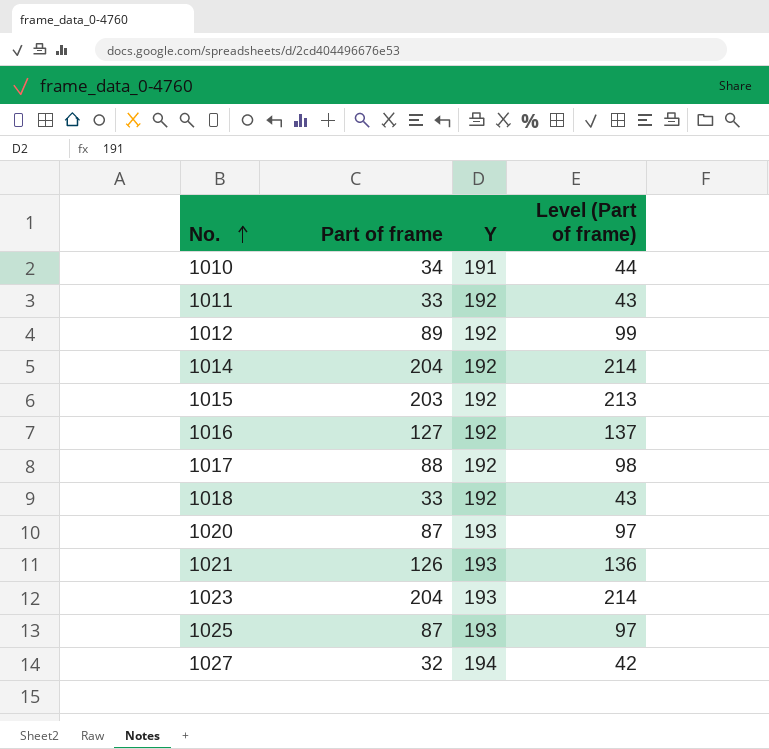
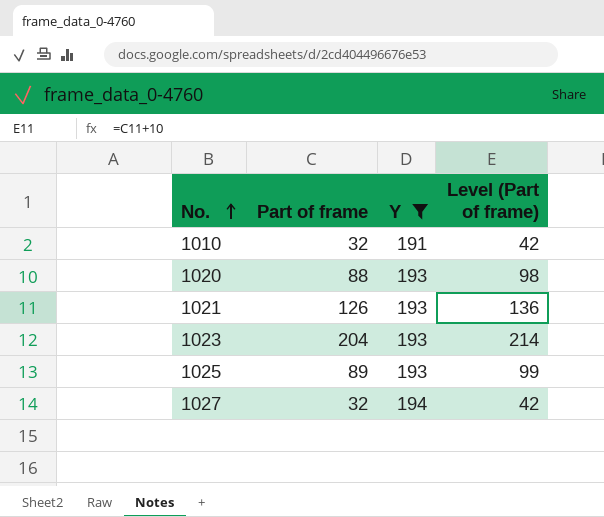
filter: none -> Y != 192
1010 | Part of frame: 34 -> 32
1010 | Level (Part of frame): 44 -> 42
1020 | Part of frame: 87 -> 88
1020 | Level (Part of frame): 97 -> 98
1025 | Part of frame: 87 -> 89
1025 | Level (Part of frame): 97 -> 99

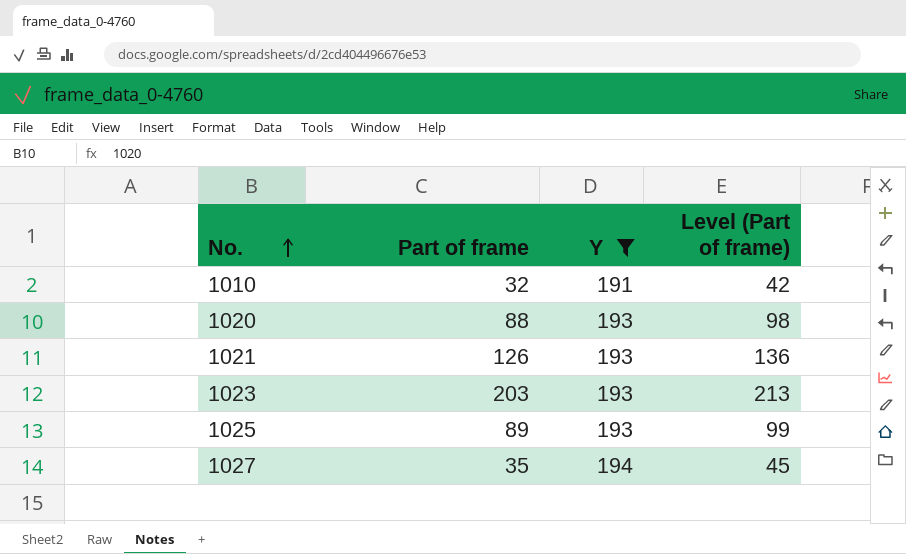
1023 | Part of frame: 204 -> 203
1023 | Level (Part of frame): 214 -> 213
1027 | Part of frame: 32 -> 35
1027 | Level (Part of frame): 42 -> 45

